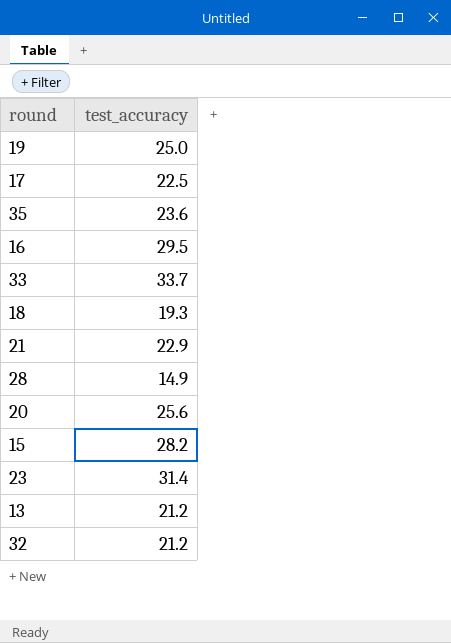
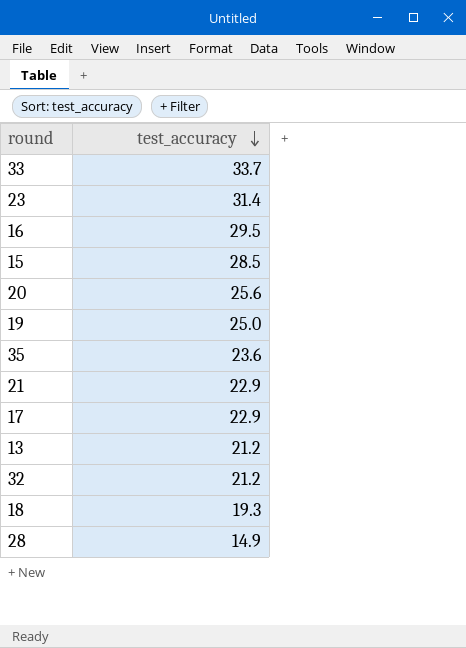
row order: none -> test_accuracy descending
15 | test_accuracy: 28.2 -> 28.5
17 | test_accuracy: 22.5 -> 22.9

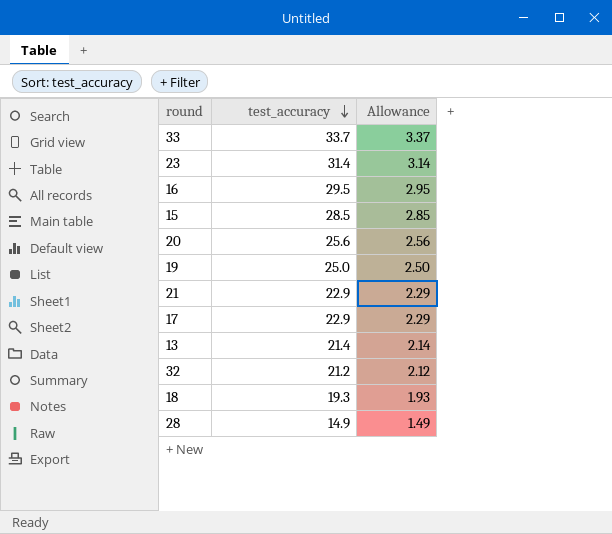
column Allowance | formula: none -> [test_accuracy] * 0.1
row 35: 23.6 -> none
13 | test_accuracy: 21.2 -> 21.4

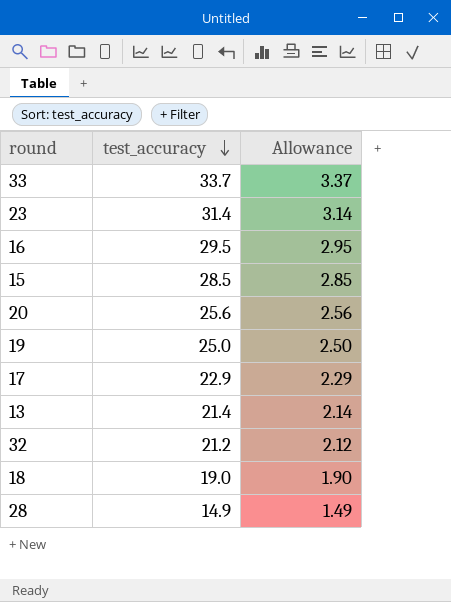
row 21: 22.9 | 2.29 -> none
18 | test_accuracy: 19.3 -> 19.0
18 | Allowance: 1.93 -> 1.90

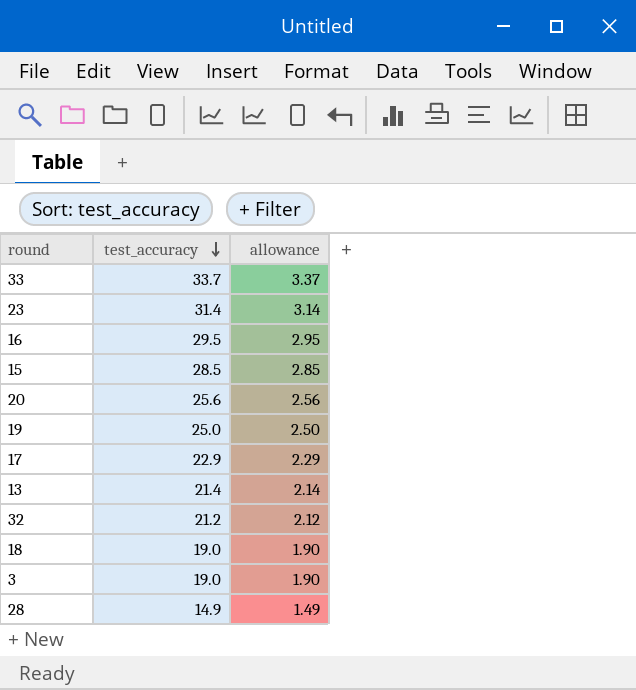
column name: Allowance -> allowance
row 3: none -> 19.0 | 1.90

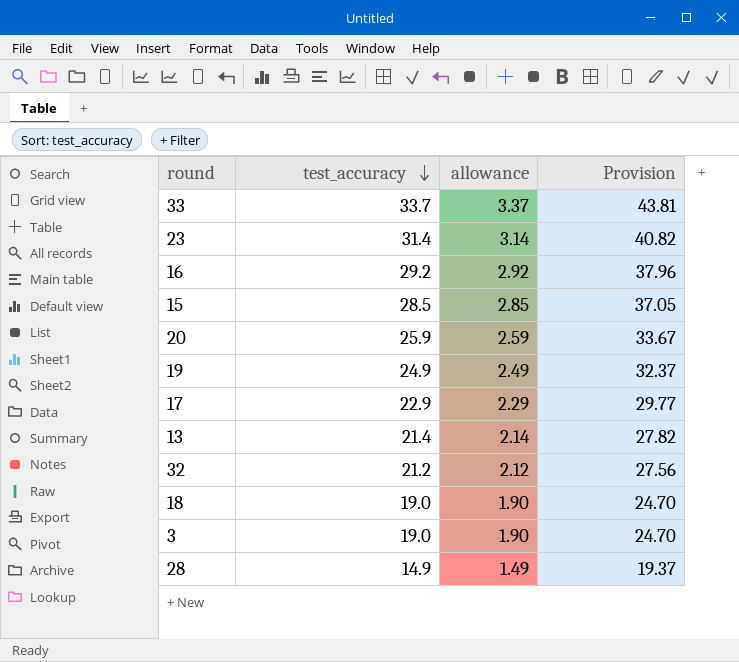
column Provision | formula: none -> [test_accuracy] * 1.3
16 | test_accuracy: 29.5 -> 29.2
16 | allowance: 2.95 -> 2.92
20 | test_accuracy: 25.6 -> 25.9
20 | allowance: 2.56 -> 2.59
19 | test_accuracy: 25.0 -> 24.9
19 | allowance: 2.50 -> 2.49

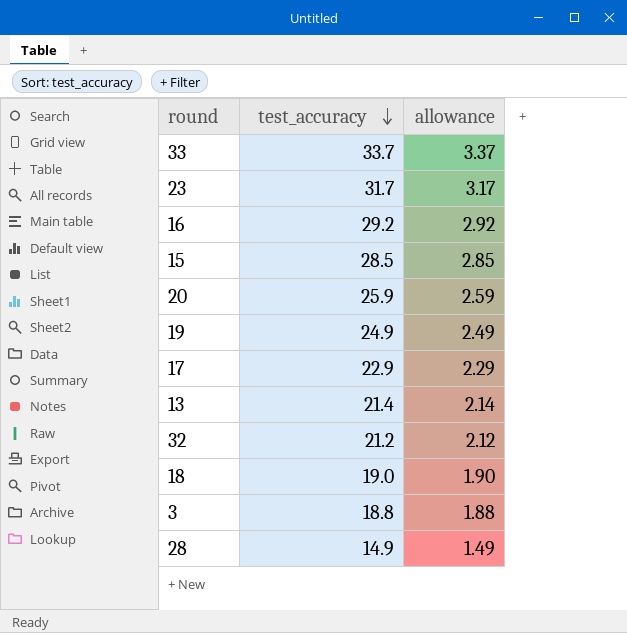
column Provision | formula: [test_accuracy] * 1.3 -> none
23 | test_accuracy: 31.4 -> 31.7
23 | allowance: 3.14 -> 3.17
3 | test_accuracy: 19.0 -> 18.8
3 | allowance: 1.90 -> 1.88

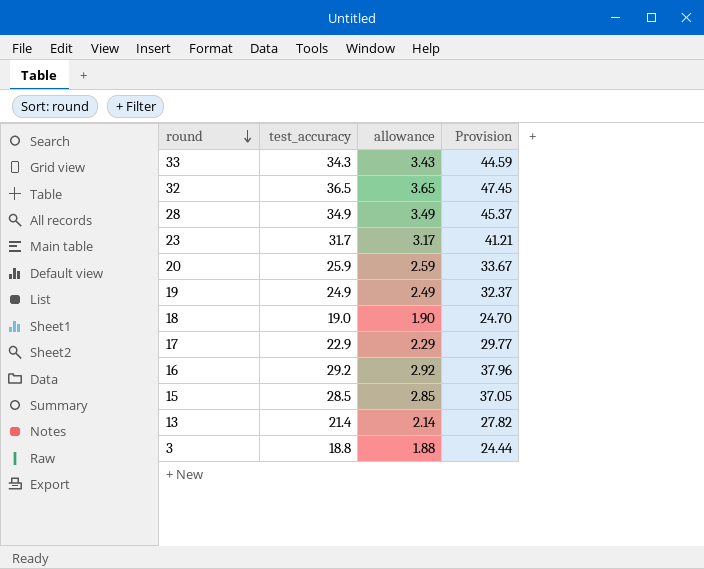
row order: test_accuracy descending -> round descending
column Provision | formula: none -> [test_accuracy] * 1.3
33 | test_accuracy: 33.7 -> 34.3
33 | allowance: 3.37 -> 3.43
32 | test_accuracy: 21.2 -> 36.5
32 | allowance: 2.12 -> 3.65
28 | test_accuracy: 14.9 -> 34.9
28 | allowance: 1.49 -> 3.49

